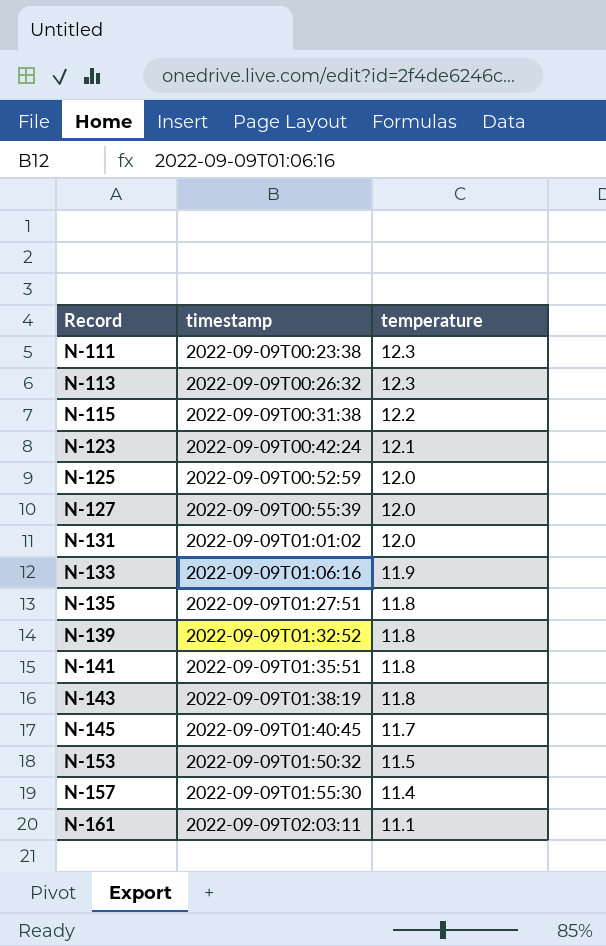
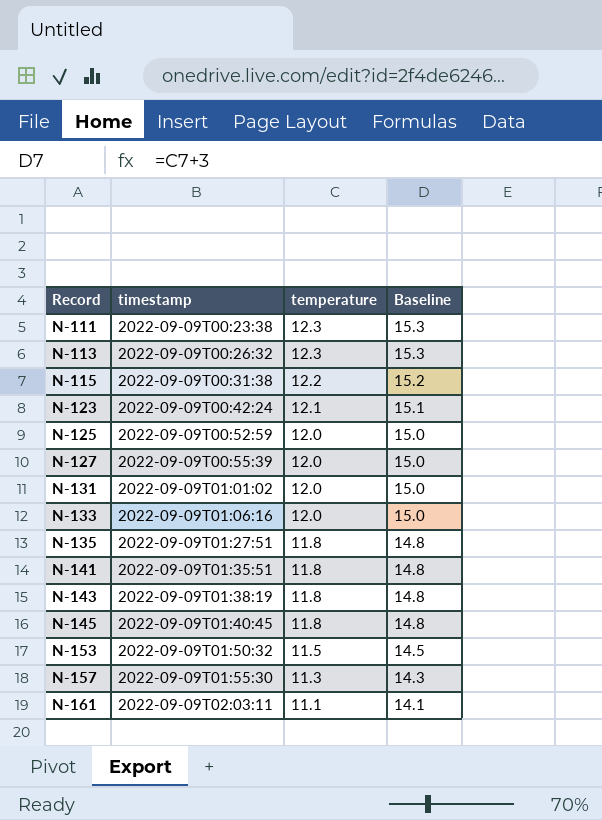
column Baseline | formula: none -> [temperature] + 3
row N-139: 2022-09-09T01:32:52 | 11.8 -> none
N-133 | temperature: 11.9 -> 12.0
N-145 | temperature: 11.7 -> 11.8
N-157 | temperature: 11.4 -> 11.3

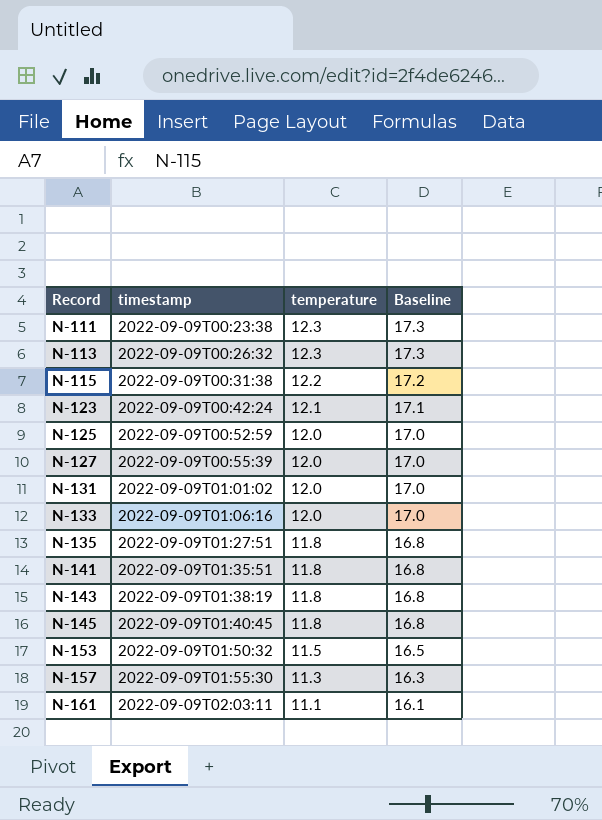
column Baseline | formula: [temperature] + 3 -> [temperature] + 5

